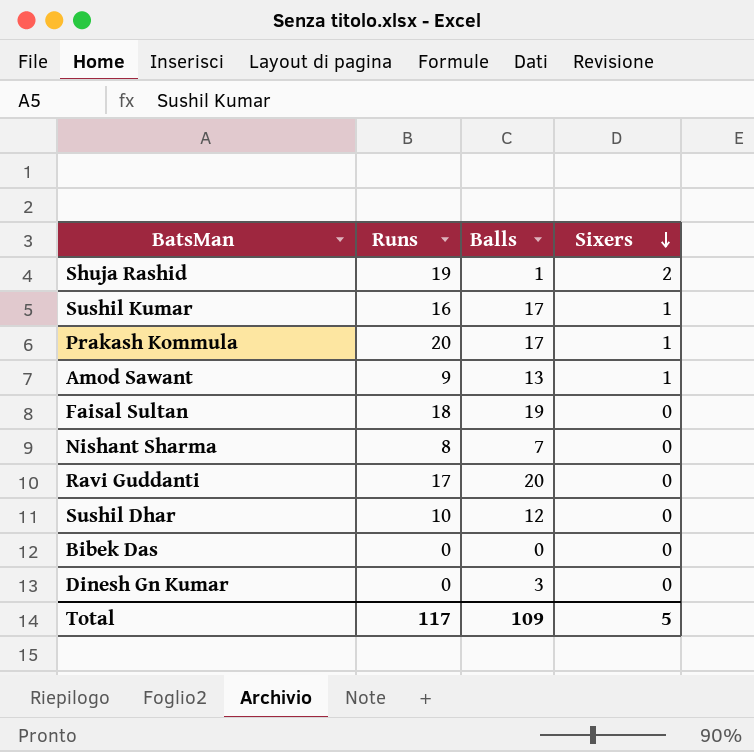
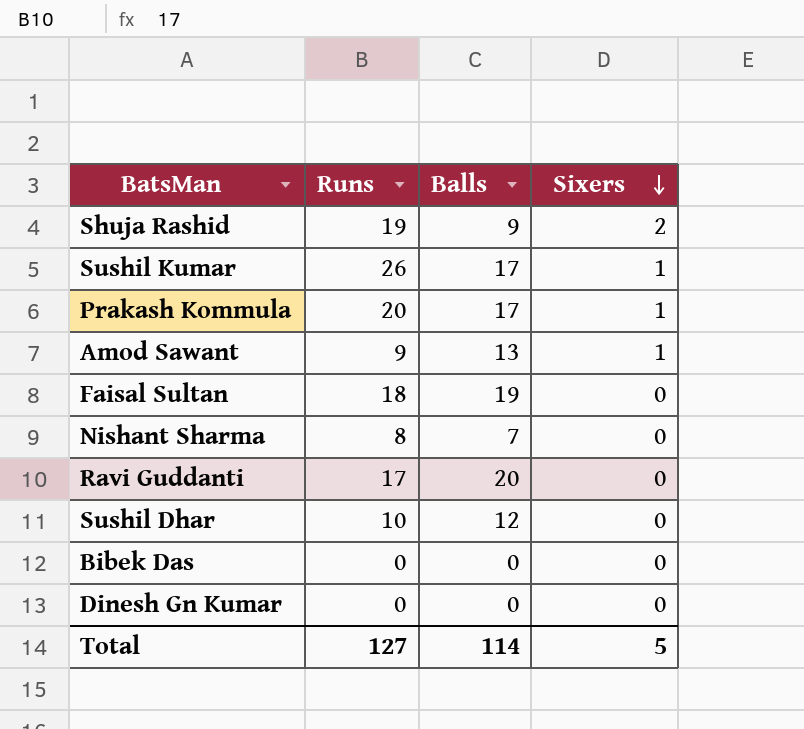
Shuja Rashid | Balls: 1 -> 9
Sushil Kumar | Runs: 16 -> 26
Dinesh Gn Kumar | Balls: 3 -> 0
Total | Runs: 117 -> 127
Total | Balls: 109 -> 114

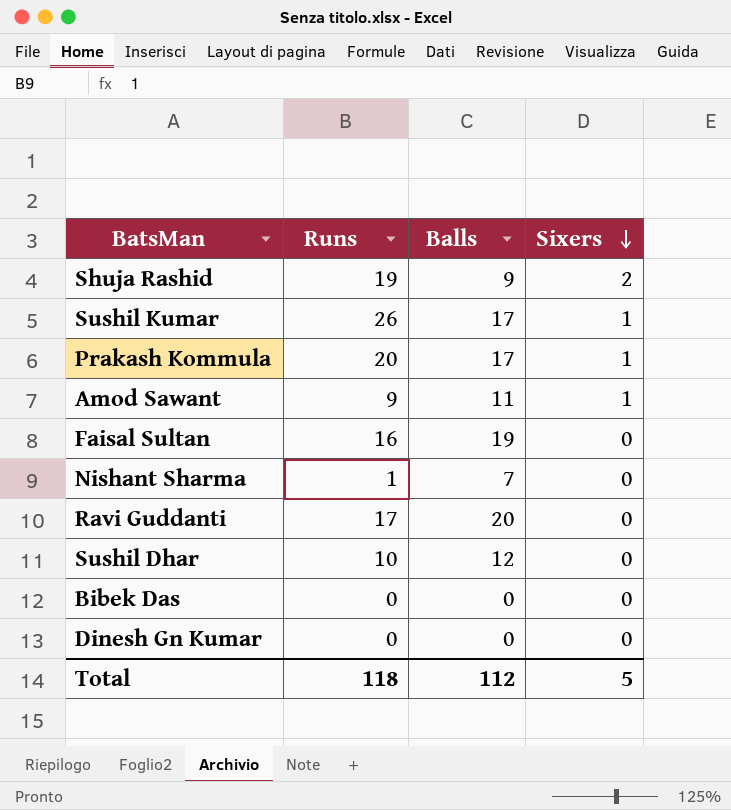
Amod Sawant | Balls: 13 -> 11
Faisal Sultan | Runs: 18 -> 16
Nishant Sharma | Runs: 8 -> 1
Total | Runs: 127 -> 118
Total | Balls: 114 -> 112

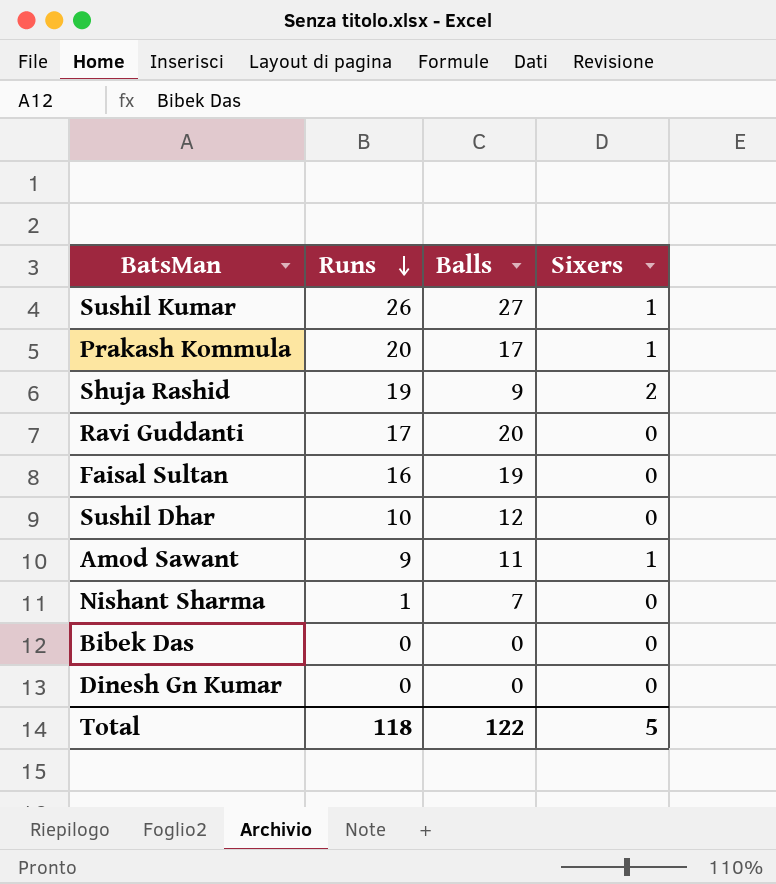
row order: Sixers descending -> Runs descending
Sushil Kumar | Balls: 17 -> 27
Total | Balls: 112 -> 122

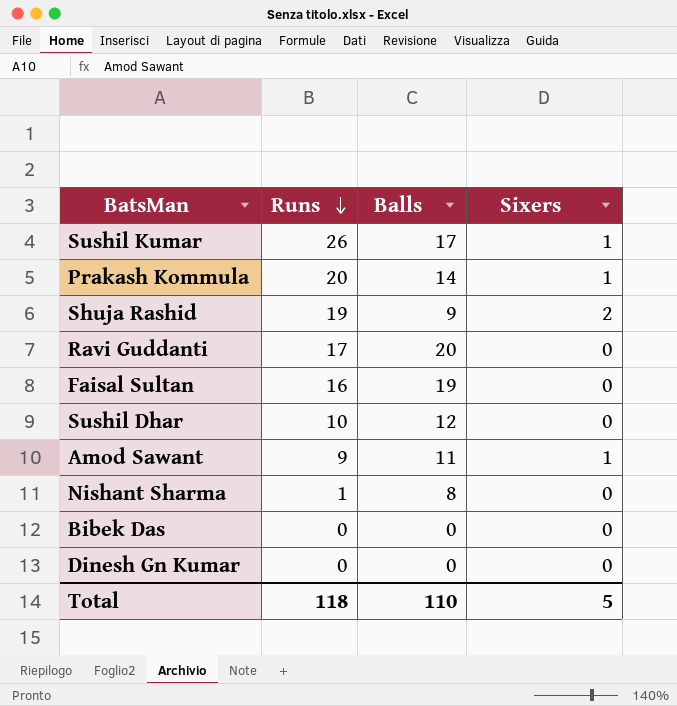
Sushil Kumar | Balls: 27 -> 17
Prakash Kommula | Balls: 17 -> 14
Nishant Sharma | Balls: 7 -> 8
Total | Balls: 122 -> 110

